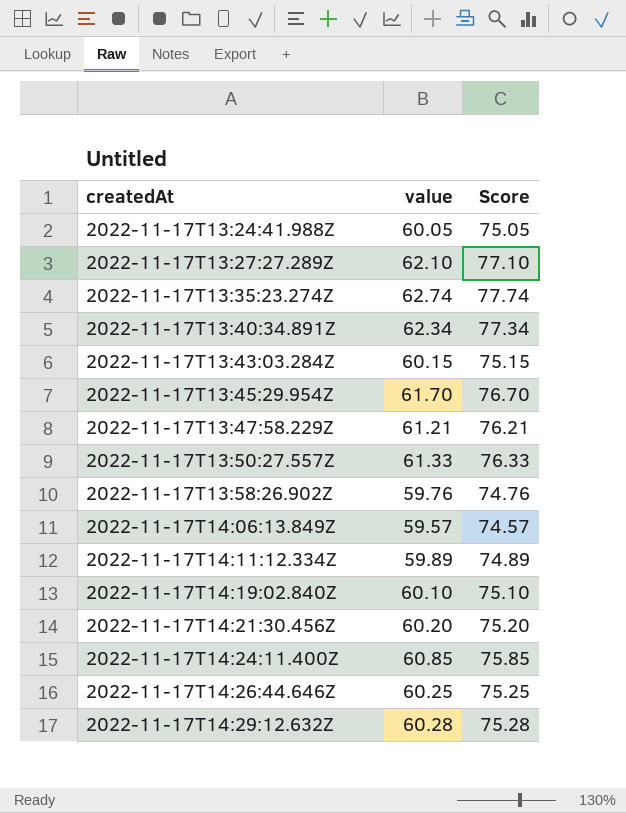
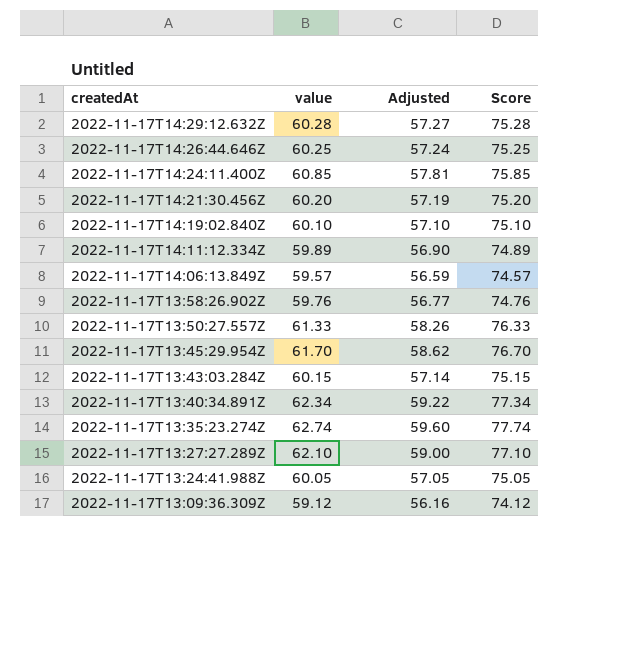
row order: createdAt ascending -> createdAt descending
column Adjusted | formula: none -> [value] * 0.95
row 2022-11-17T13:47:58.229Z: 61.21 | 76.21 -> none
row 2022-11-17T13:09:36.309Z: none -> 59.12 | 56.16 | 74.12

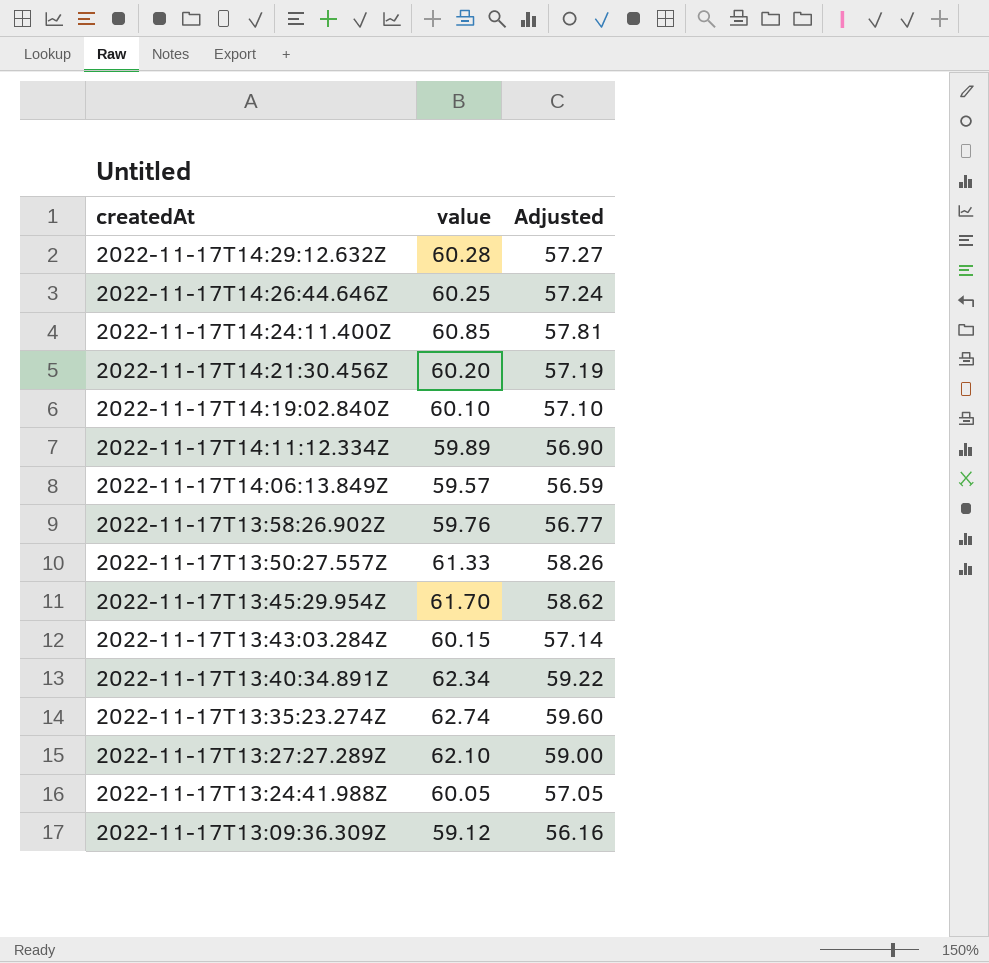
column Score | formula: [value] + 15 -> none

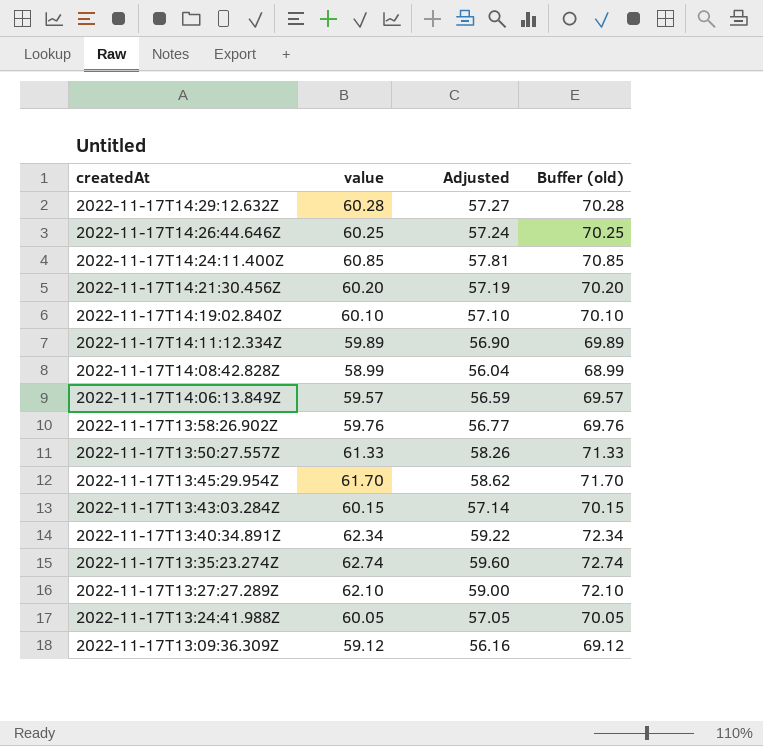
column Buffer (old) | formula: none -> [value] + 10
row 2022-11-17T14:08:42.828Z: none -> 58.99 | 56.04 | 68.99

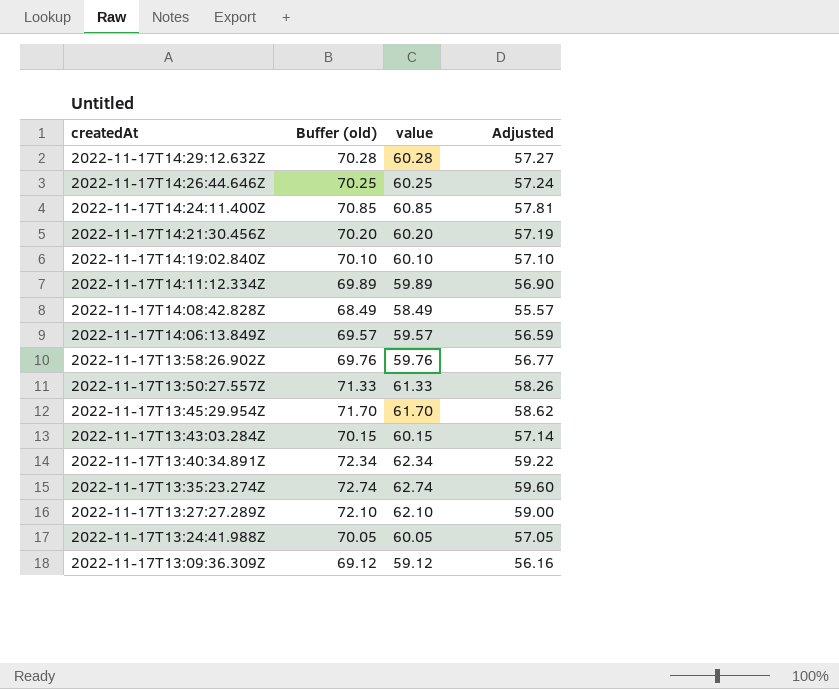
column Buffer (old) | position: 4 -> 2
2022-11-17T14:08:42.828Z | Buffer (old): 68.99 -> 68.49
2022-11-17T14:08:42.828Z | value: 58.99 -> 58.49
2022-11-17T14:08:42.828Z | Adjusted: 56.04 -> 55.57

